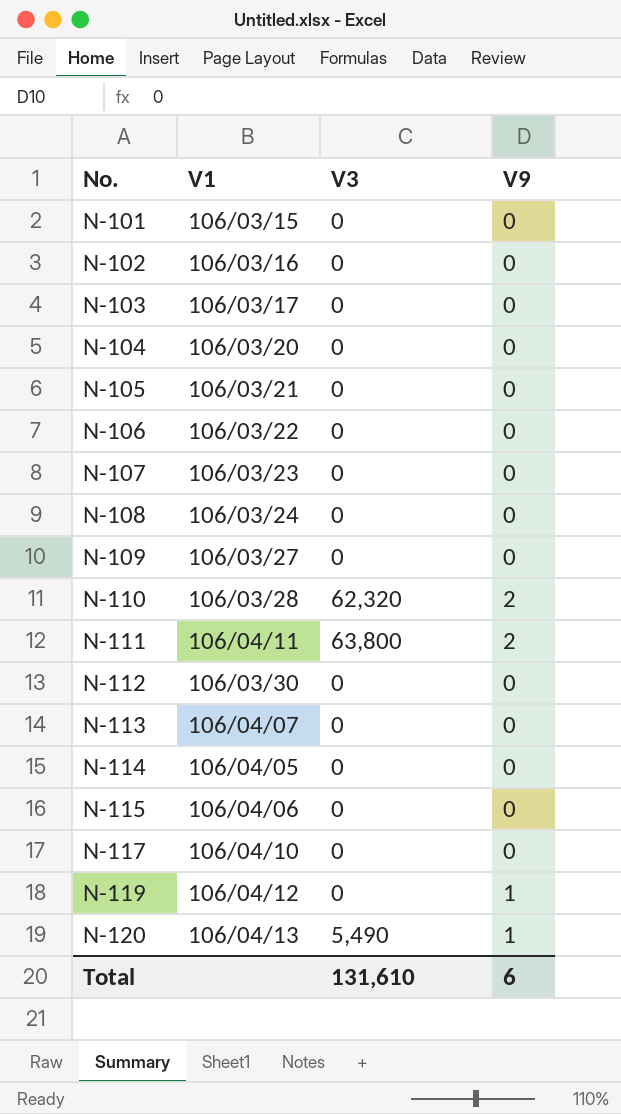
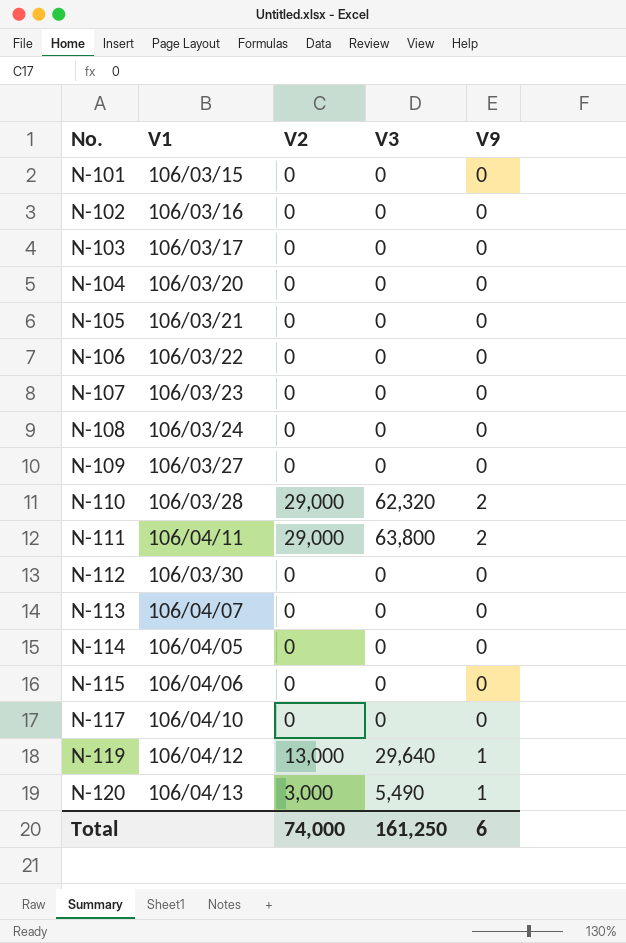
column V2 | position: none -> 3
N-119 | V3: 0 -> 29,640
Total | V3: 131,610 -> 161,250

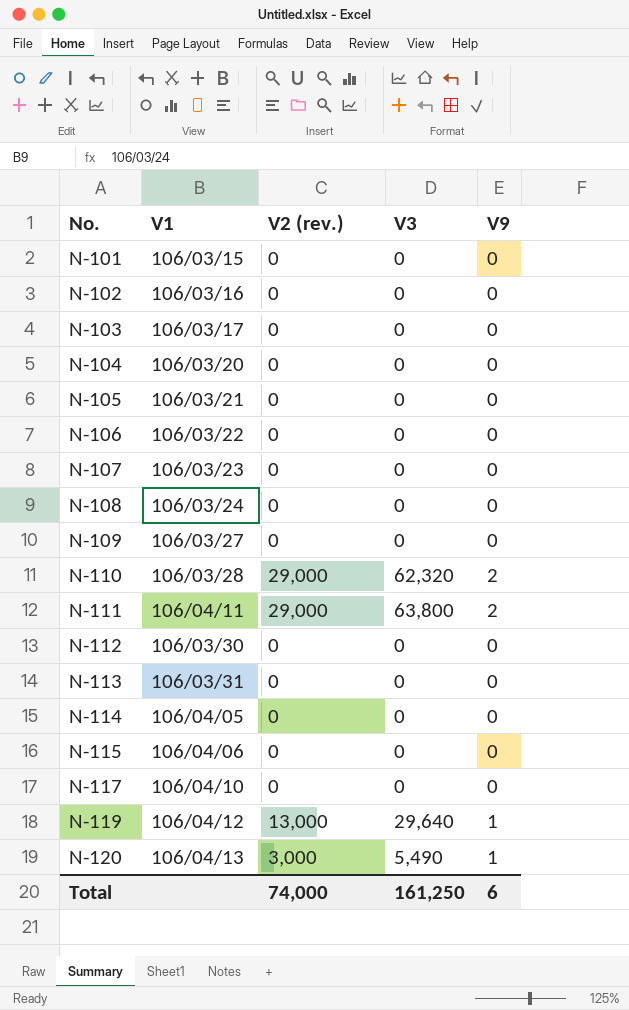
column name: V2 -> V2 (rev.)
N-113 | V1: 106/04/07 -> 106/03/31

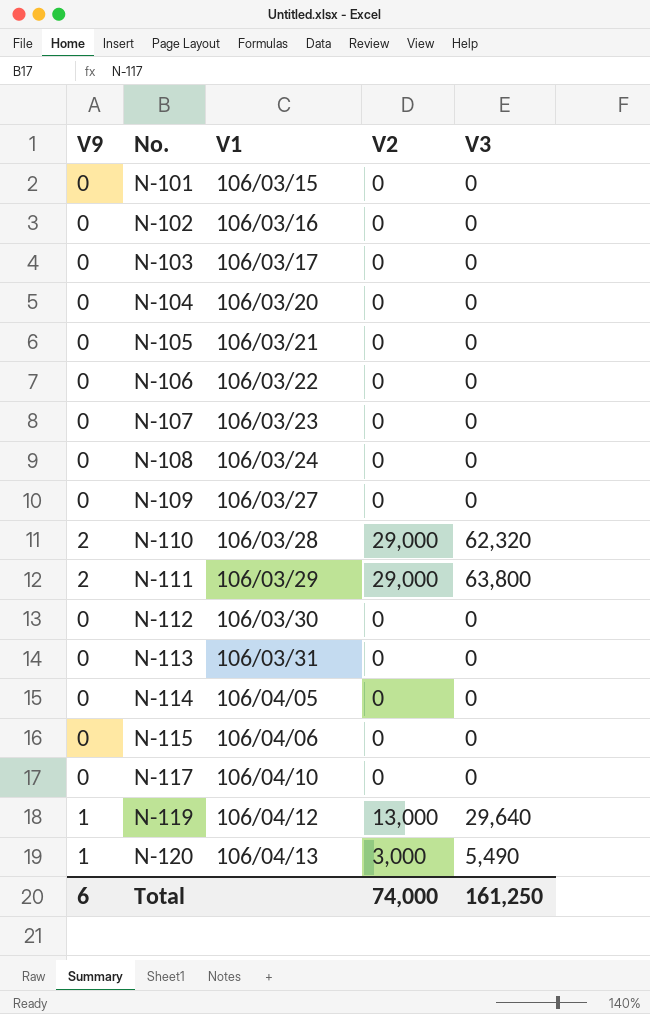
column V9 | position: 5 -> 1
column name: V2 (rev.) -> V2
N-111 | V1: 106/04/11 -> 106/03/29

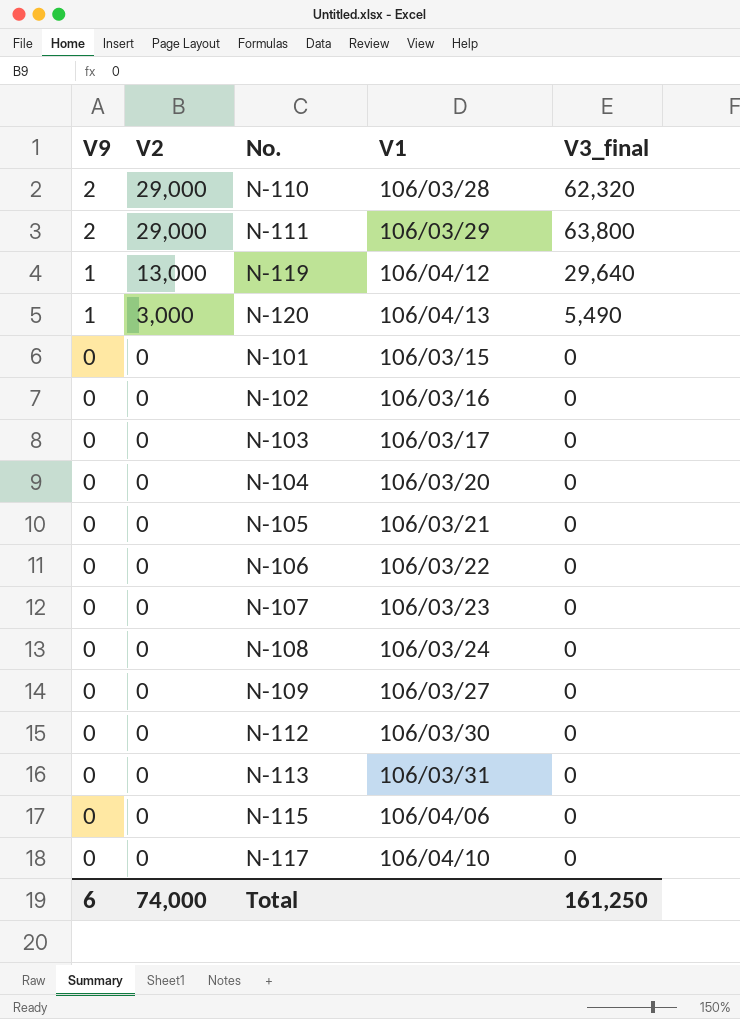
row order: No. ascending -> V9 descending
column V2 | position: 4 -> 2
column name: V3 -> V3_final
row N-114: 0 | 106/04/05 | 0 | 0 -> none

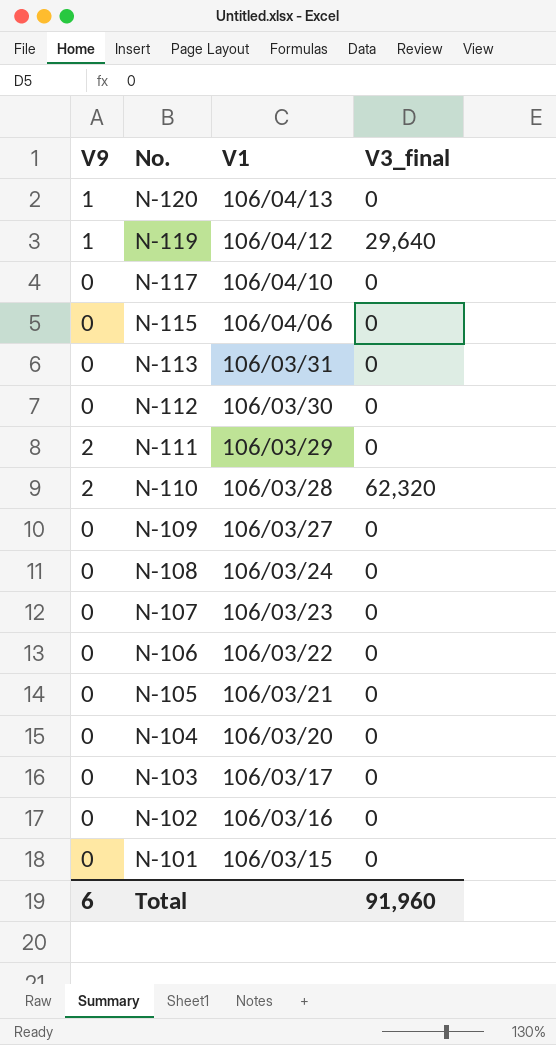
row order: V9 descending -> No. descending
column V2 | position: 2 -> none
N-120 | V3_final: 5,490 -> 0
N-111 | V3_final: 63,800 -> 0
Total | V3_final: 161,250 -> 91,960

